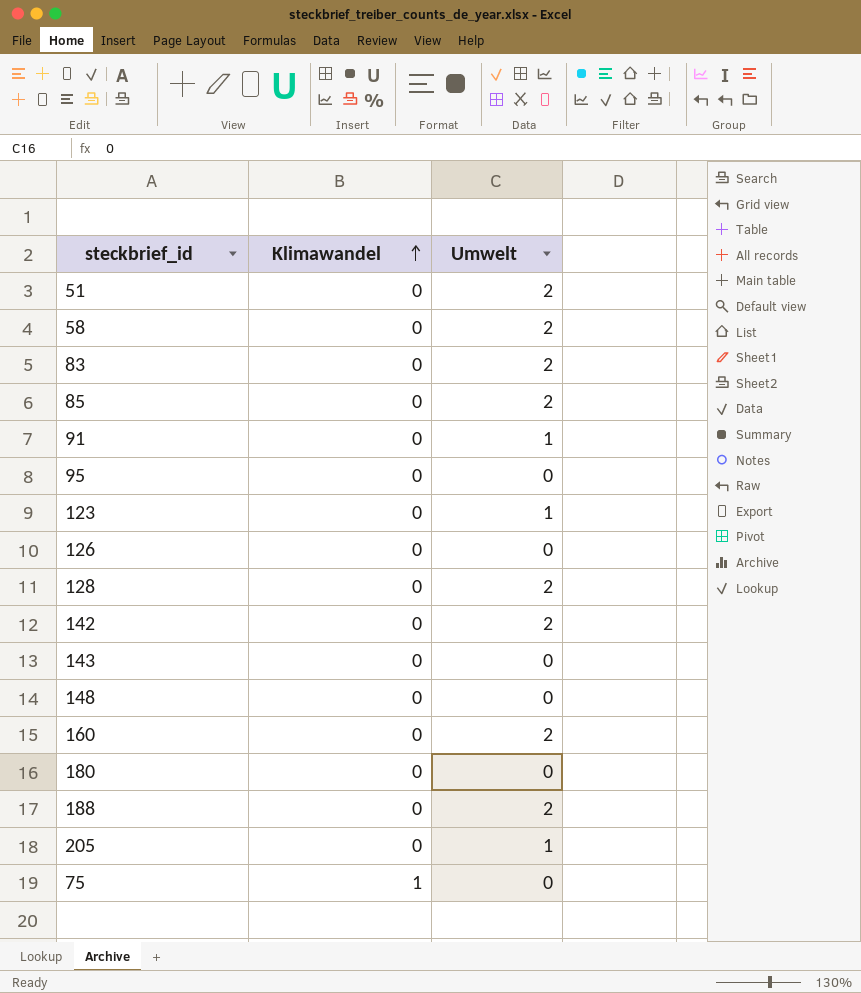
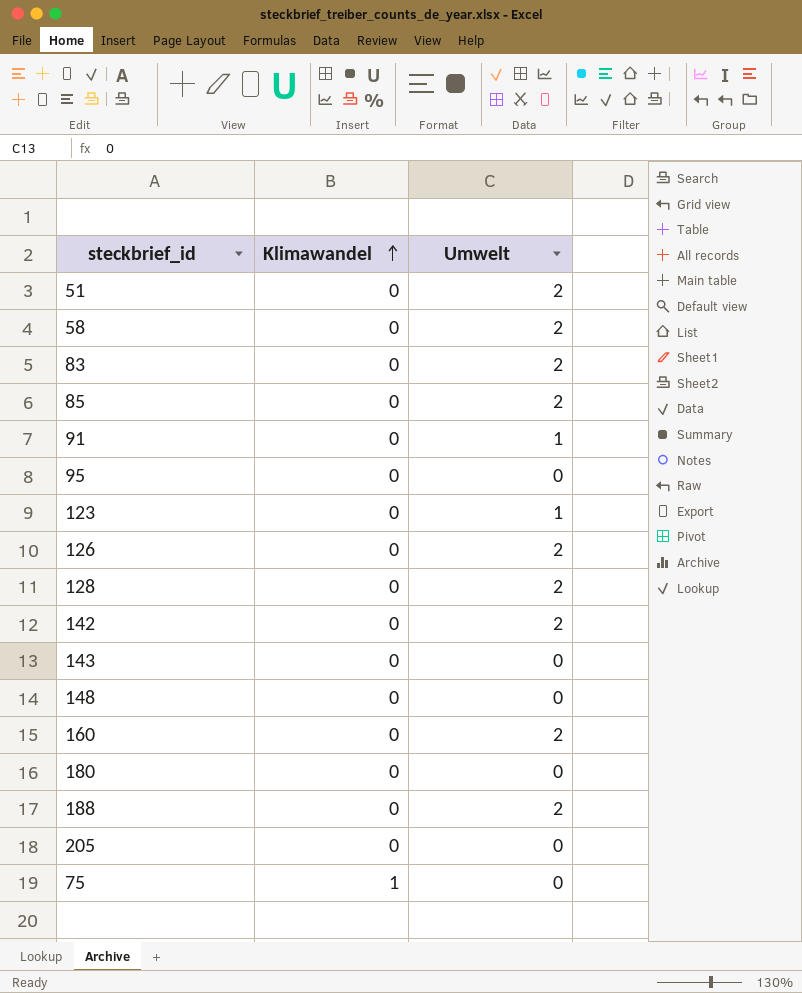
126 | Umwelt: 0 -> 2
205 | Umwelt: 1 -> 0

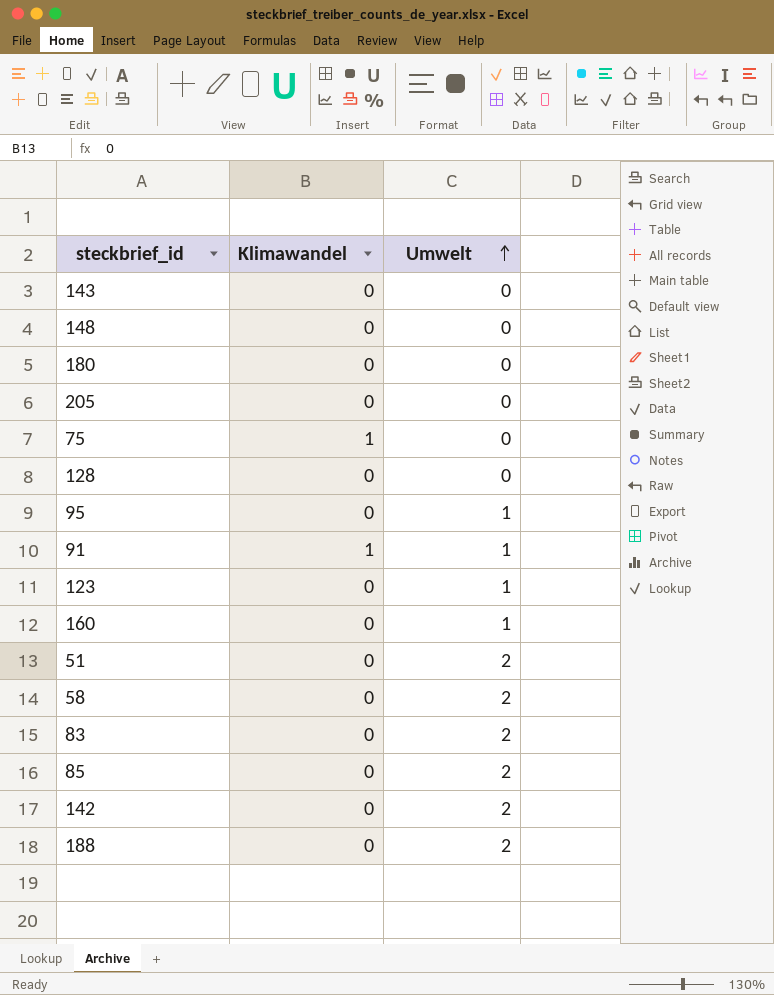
row order: Klimawandel ascending -> Umwelt ascending
row 126: 0 | 2 -> none
128 | Umwelt: 2 -> 0
95 | Umwelt: 0 -> 1
91 | Klimawandel: 0 -> 1
160 | Umwelt: 2 -> 1

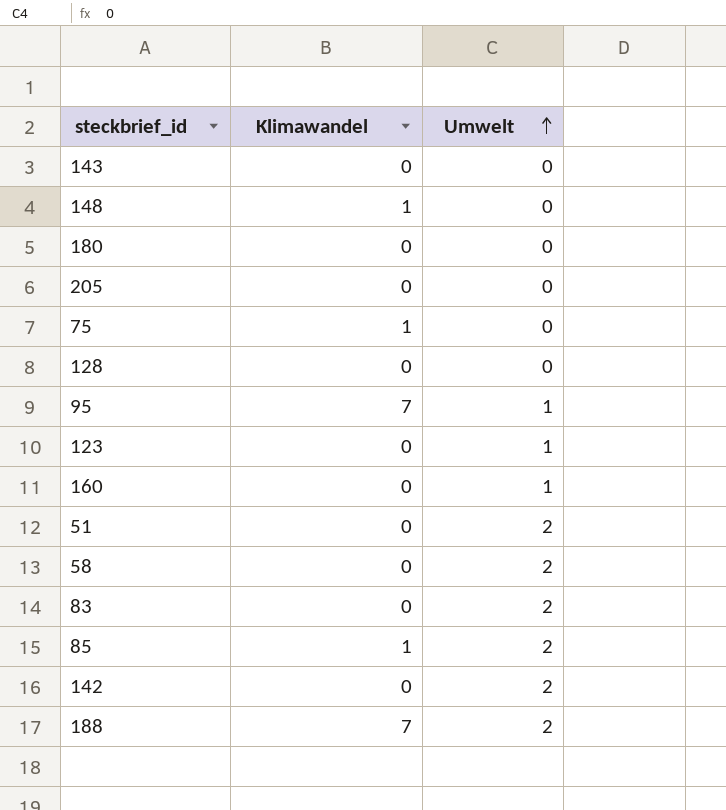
row 91: 1 | 1 -> none
148 | Klimawandel: 0 -> 1
95 | Klimawandel: 0 -> 7
85 | Klimawandel: 0 -> 1
188 | Klimawandel: 0 -> 7

